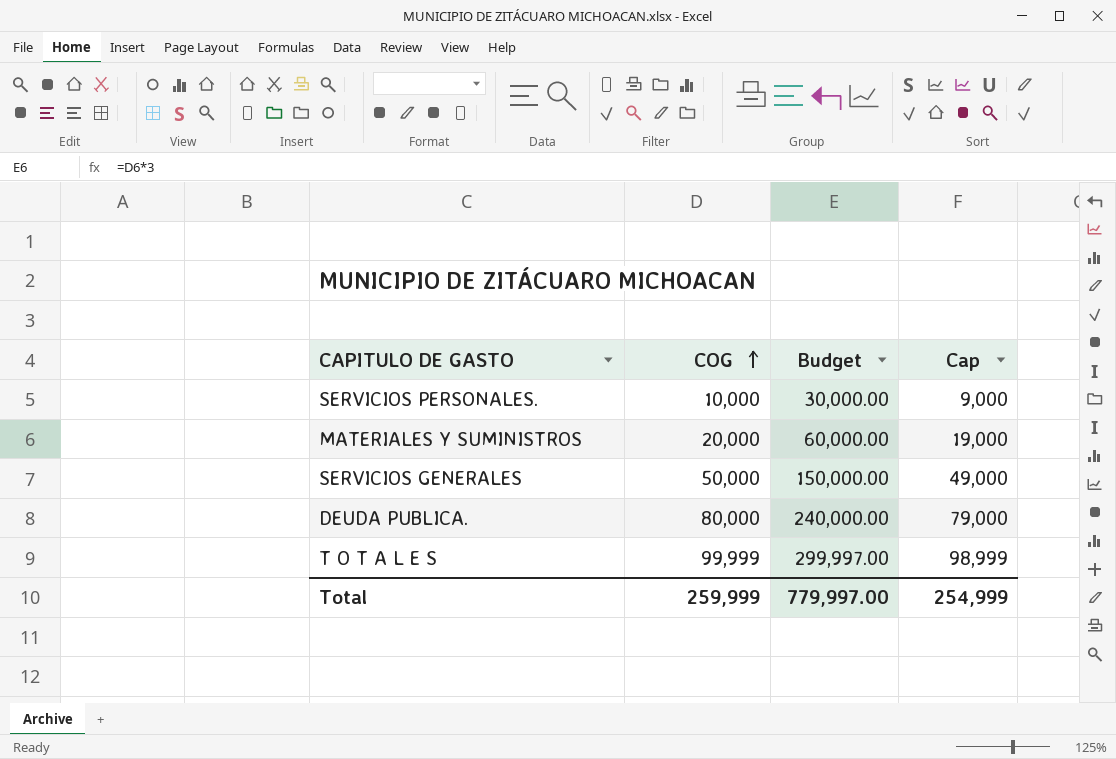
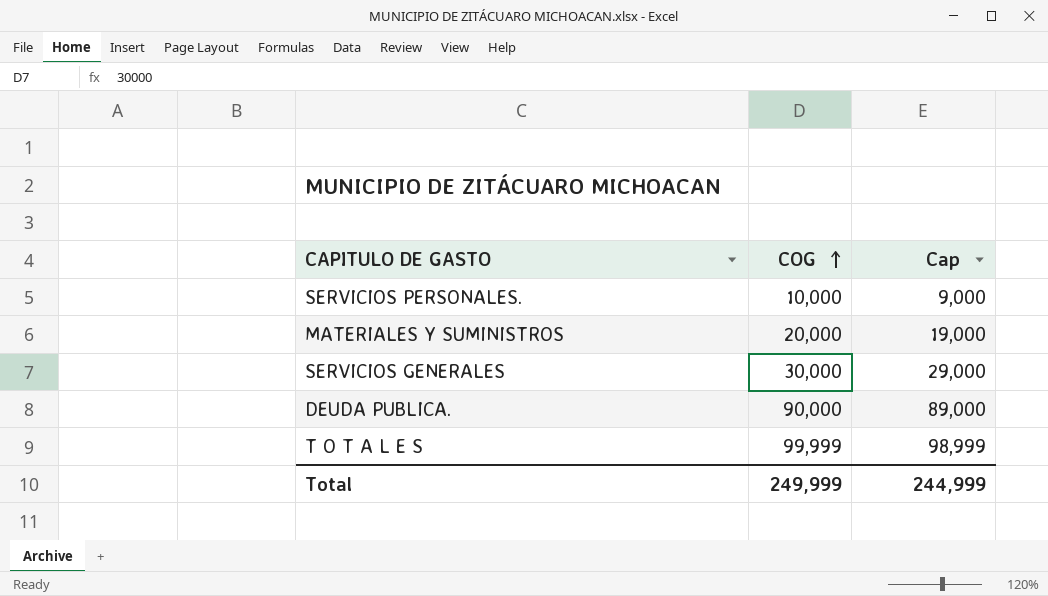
column Budget | formula: [COG] * 3 -> none
SERVICIOS GENERALES | COG: 50,000 -> 30,000
SERVICIOS GENERALES | Cap: 49,000 -> 29,000
DEUDA PUBLICA. | COG: 80,000 -> 90,000
DEUDA PUBLICA. | Cap: 79,000 -> 89,000
Total | COG: 259,999 -> 249,999
Total | Cap: 254,999 -> 244,999

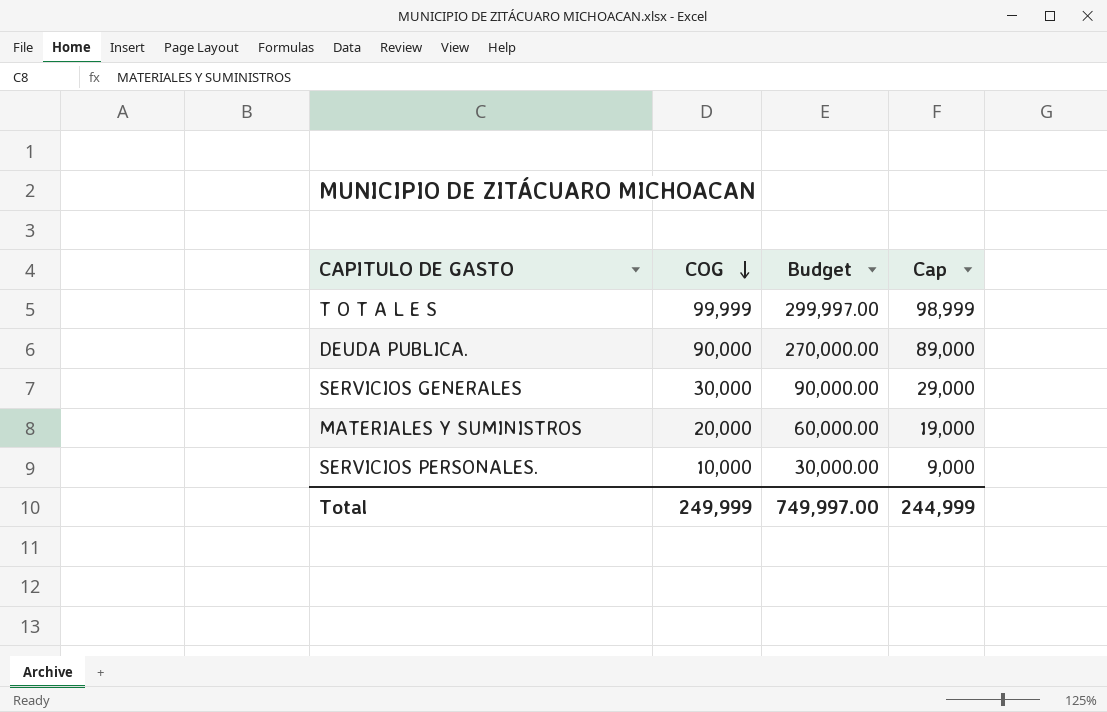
row order: COG ascending -> COG descending
column Budget | formula: none -> [COG] * 3

